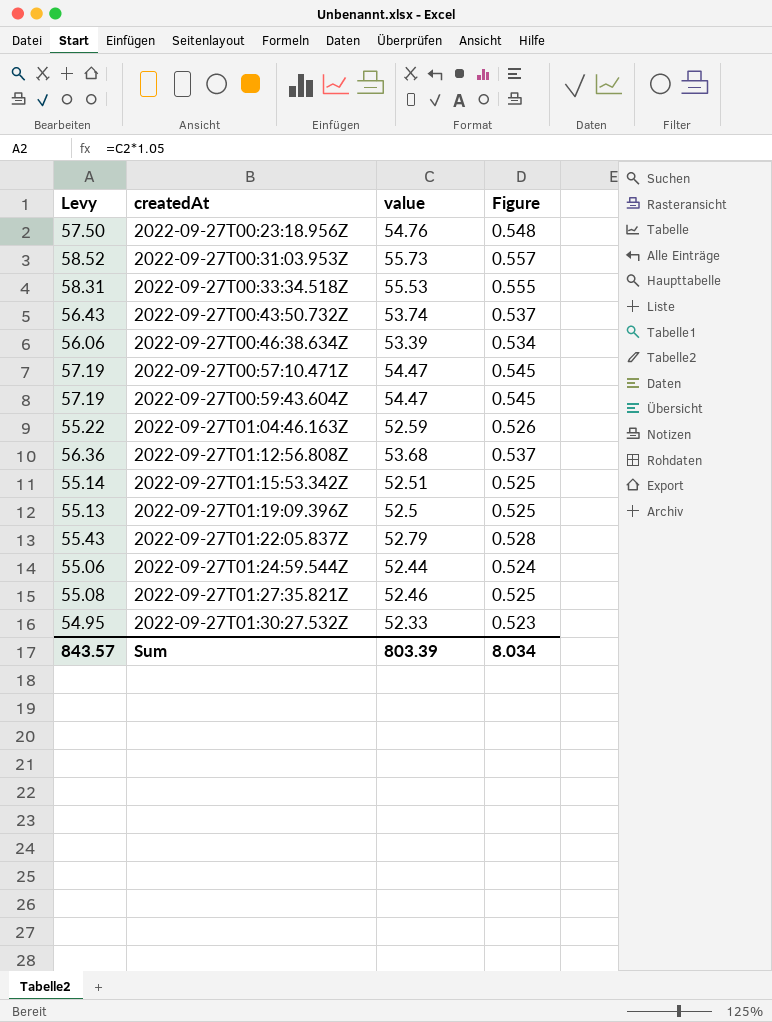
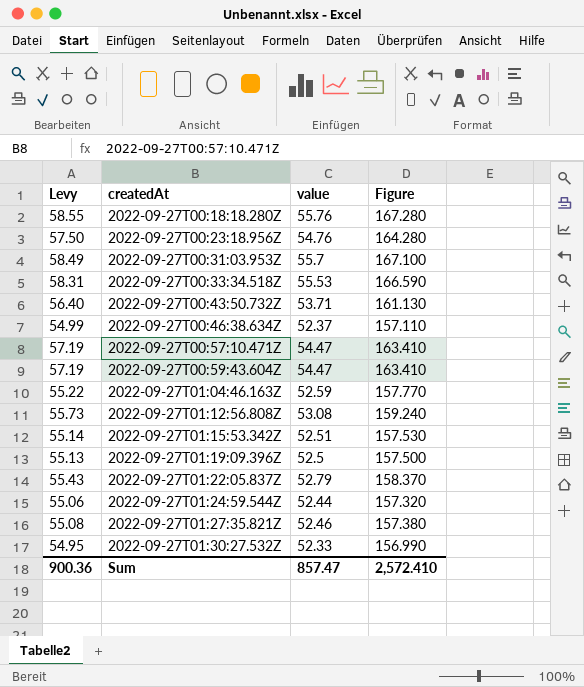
column Figure | formula: [value] * 0.01 -> [value] * 3
row 2022-09-27T00:18:18.280Z: none -> 58.55 | 55.76 | 167.280
2022-09-27T00:31:03.953Z | Levy: 58.52 -> 58.49
2022-09-27T00:31:03.953Z | value: 55.73 -> 55.7
2022-09-27T00:43:50.732Z | Levy: 56.43 -> 56.40
2022-09-27T00:43:50.732Z | value: 53.74 -> 53.71
2022-09-27T00:46:38.634Z | Levy: 56.06 -> 54.99
2022-09-27T00:46:38.634Z | value: 53.39 -> 52.37
2022-09-27T01:12:56.808Z | Levy: 56.36 -> 55.73
2022-09-27T01:12:56.808Z | value: 53.68 -> 53.08
Sum | Levy: 843.57 -> 900.36
Sum | value: 803.39 -> 857.47
Sum | Figure: 8.034 -> 2,572.410

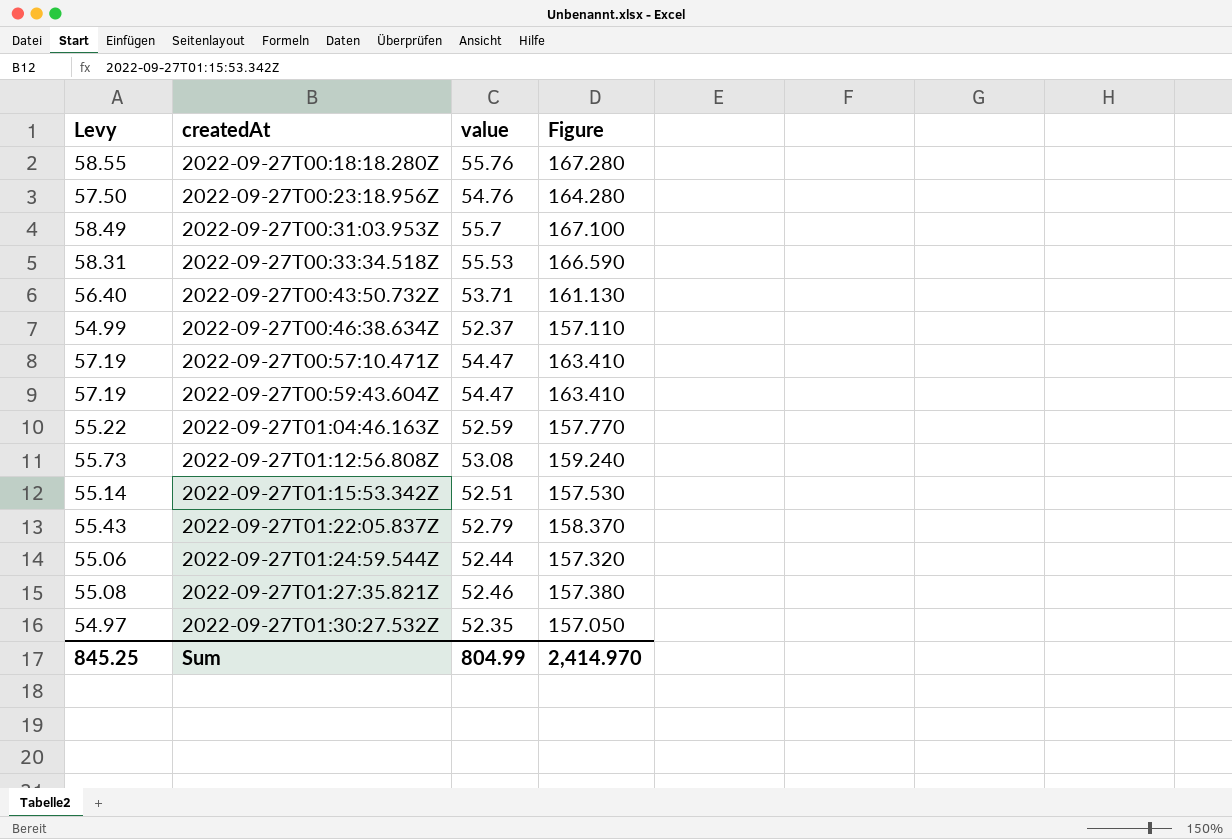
row 2022-09-27T01:19:09.396Z: 55.13 | 52.5 | 157.500 -> none
2022-09-27T01:30:27.532Z | Levy: 54.95 -> 54.97
2022-09-27T01:30:27.532Z | value: 52.33 -> 52.35
2022-09-27T01:30:27.532Z | Figure: 156.990 -> 157.050
Sum | Levy: 900.36 -> 845.25
Sum | value: 857.47 -> 804.99
Sum | Figure: 2,572.410 -> 2,414.970

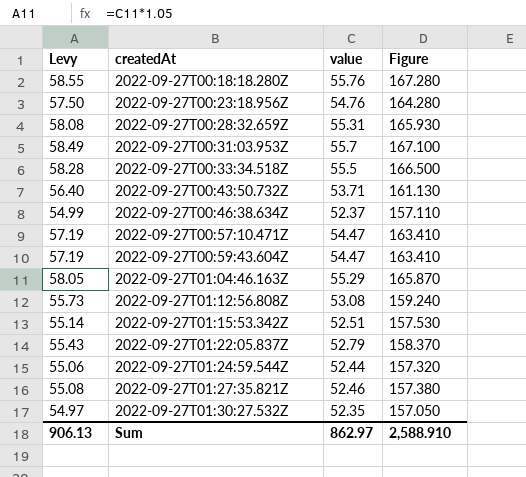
row 2022-09-27T00:28:32.659Z: none -> 58.08 | 55.31 | 165.930
2022-09-27T00:33:34.518Z | Levy: 58.31 -> 58.28
2022-09-27T00:33:34.518Z | value: 55.53 -> 55.5
2022-09-27T00:33:34.518Z | Figure: 166.590 -> 166.500
2022-09-27T01:04:46.163Z | Levy: 55.22 -> 58.05
2022-09-27T01:04:46.163Z | value: 52.59 -> 55.29
2022-09-27T01:04:46.163Z | Figure: 157.770 -> 165.870
Sum | Levy: 845.25 -> 906.13
Sum | value: 804.99 -> 862.97
Sum | Figure: 2,414.970 -> 2,588.910

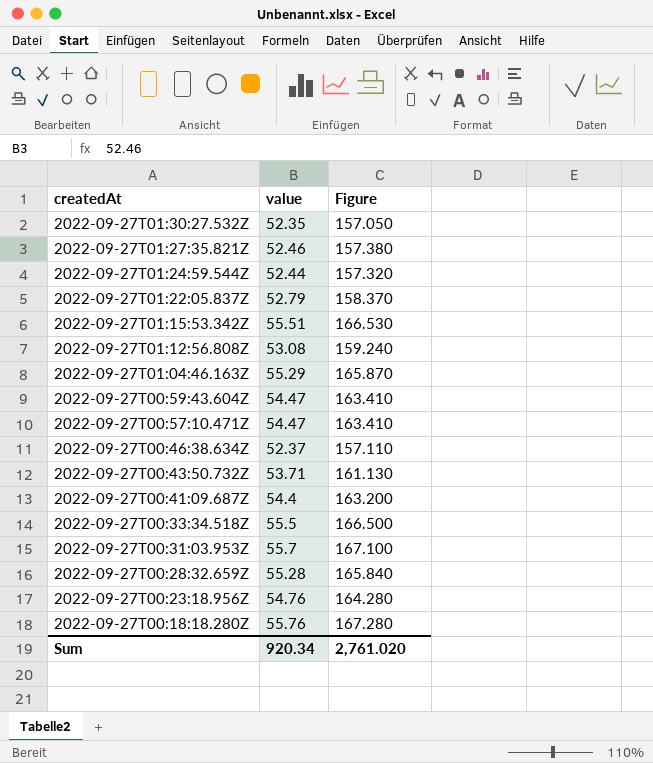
row order: createdAt ascending -> createdAt descending
column Levy | formula: [value] * 1.05 -> none
2022-09-27T01:15:53.342Z | value: 52.51 -> 55.51
2022-09-27T01:15:53.342Z | Figure: 157.530 -> 166.530
row 2022-09-27T00:41:09.687Z: none -> 54.4 | 163.200
2022-09-27T00:28:32.659Z | value: 55.31 -> 55.28
2022-09-27T00:28:32.659Z | Figure: 165.930 -> 165.840
Sum | value: 862.97 -> 920.34
Sum | Figure: 2,588.910 -> 2,761.020

